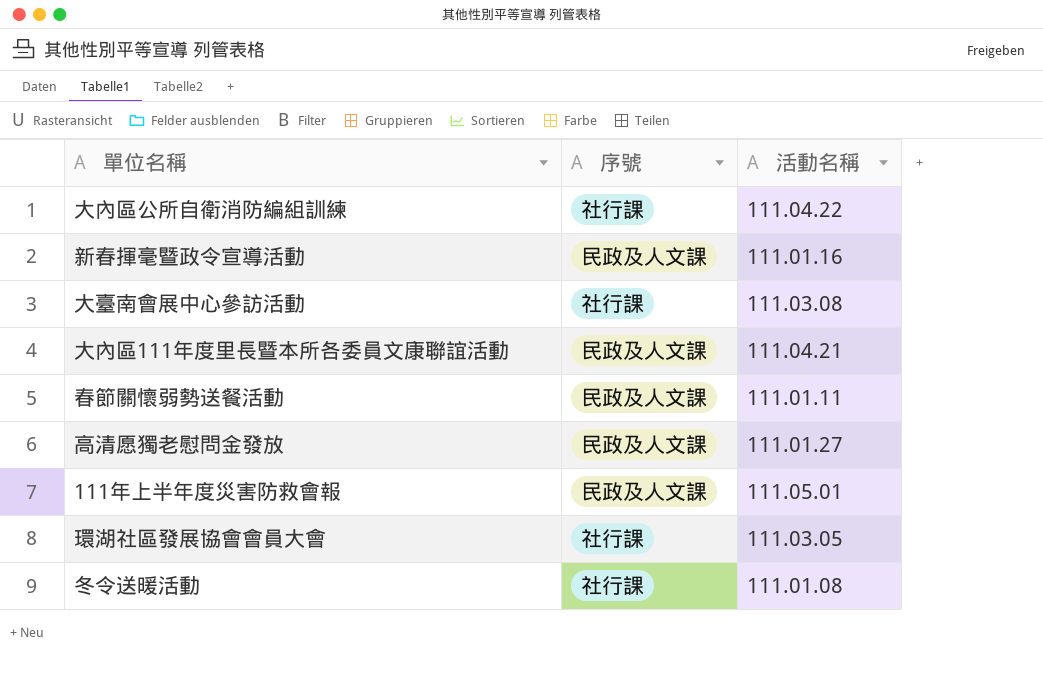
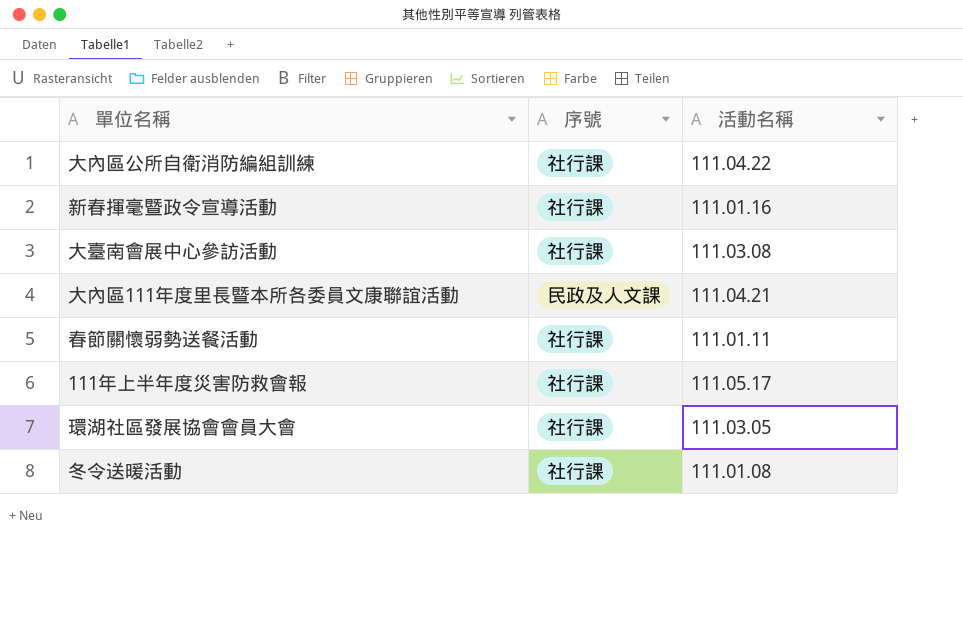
row 高清愿獨老慰問金發放: 民政及人文課 | 111.01.27 -> none
新春揮毫暨政令宣導活動 | 序號: 民政及人文課 -> 社行課
春節關懷弱勢送餐活動 | 序號: 民政及人文課 -> 社行課
111年上半年度災害防救會報 | 序號: 民政及人文課 -> 社行課
111年上半年度災害防救會報 | 活動名稱: 111.05.01 -> 111.05.17

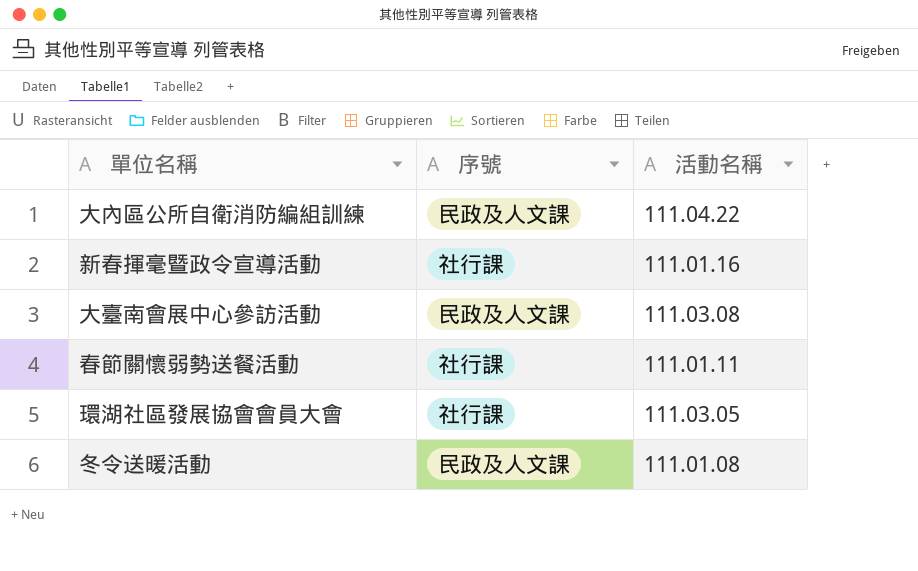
row 大內區111年度里長暨本所各委員文康聯誼活動: 民政及人文課 | 111.04.21 -> none
row 111年上半年度災害防救會報: 社行課 | 111.05.17 -> none
大內區公所自衛消防編組訓練 | 序號: 社行課 -> 民政及人文課
大臺南會展中心參訪活動 | 序號: 社行課 -> 民政及人文課
冬令送暖活動 | 序號: 社行課 -> 民政及人文課

